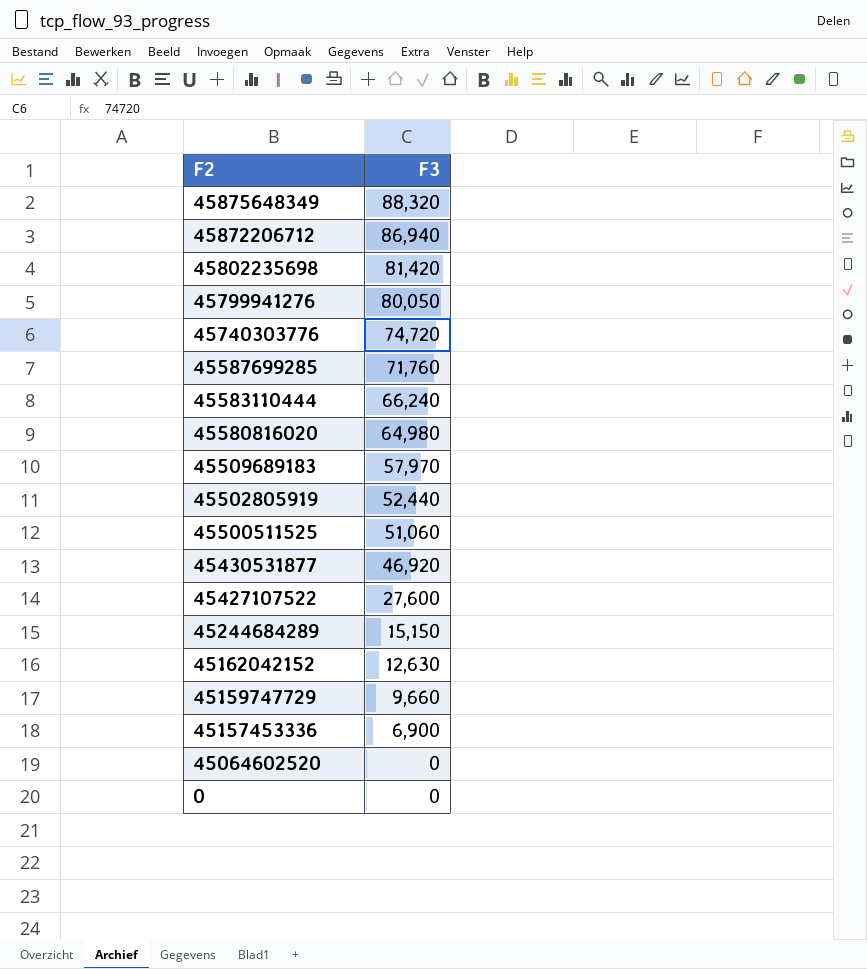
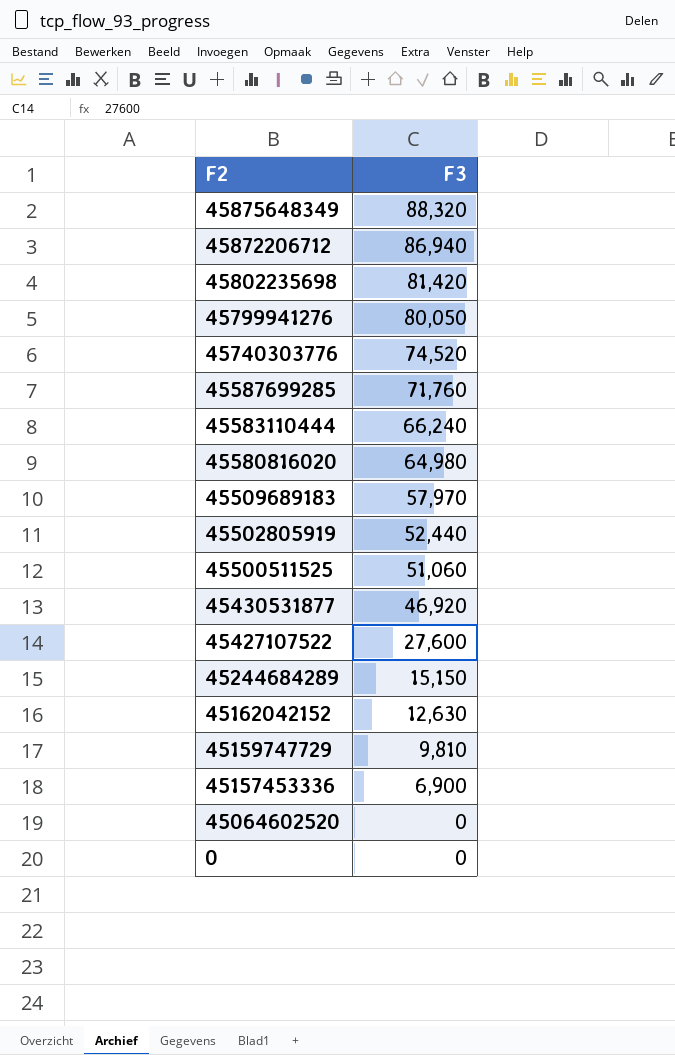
45740303776 | F3: 74,720 -> 74,520
45159747729 | F3: 9,660 -> 9,810

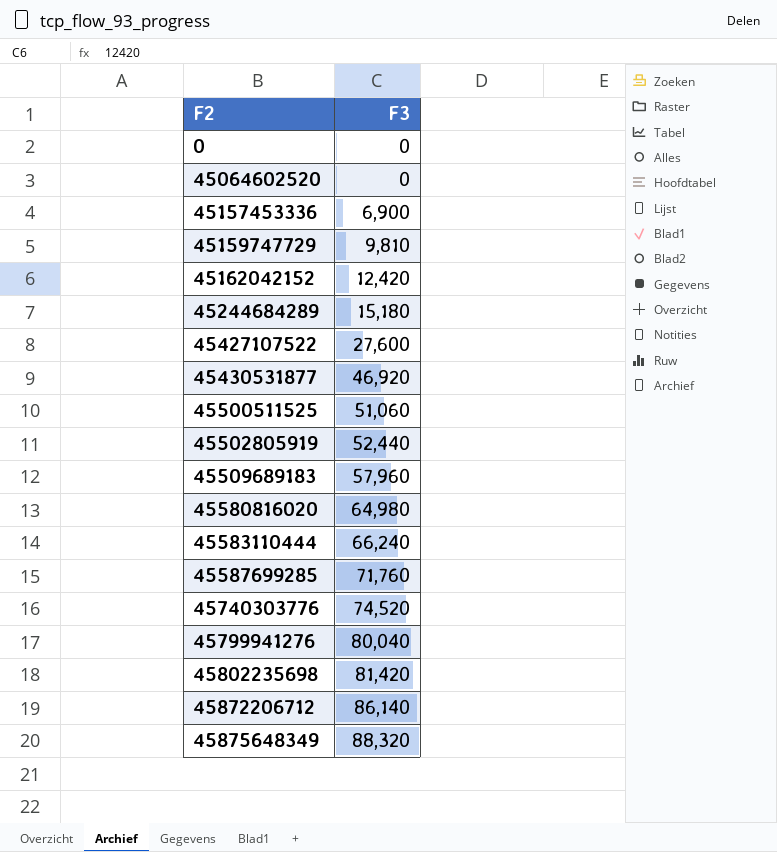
row order: F2 descending -> F2 ascending
45162042152 | F3: 12,630 -> 12,420
45244684289 | F3: 15,150 -> 15,180
45509689183 | F3: 57,970 -> 57,960
45799941276 | F3: 80,050 -> 80,040
45872206712 | F3: 86,940 -> 86,140

